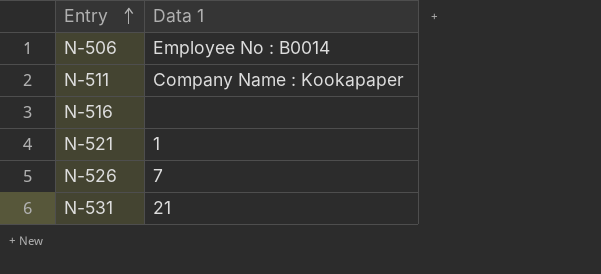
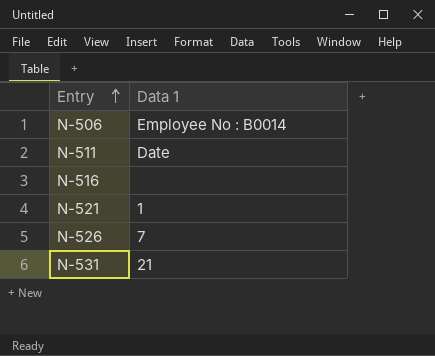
N-511 | Data 1: Company Name : Kookapaper -> Date

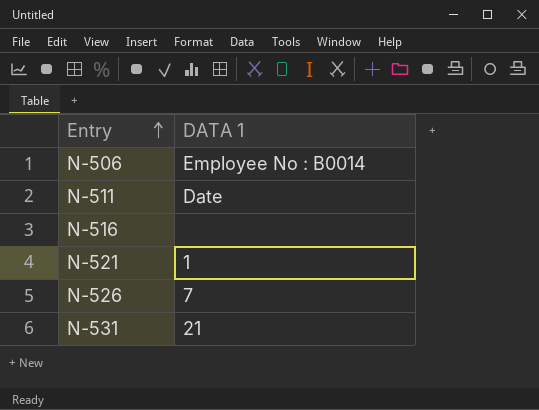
column name: Data 1 -> DATA 1

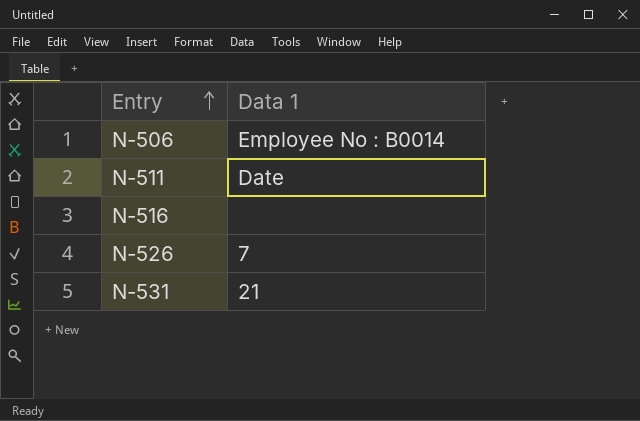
column name: DATA 1 -> Data 1
row N-521: 1 -> none

